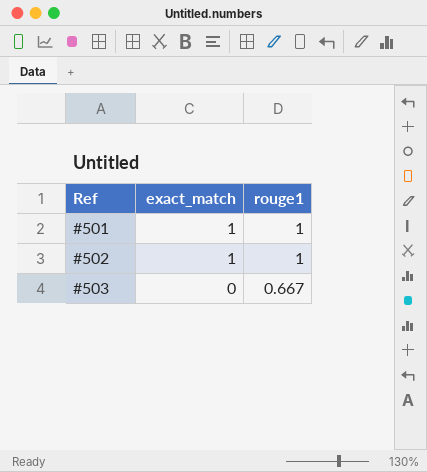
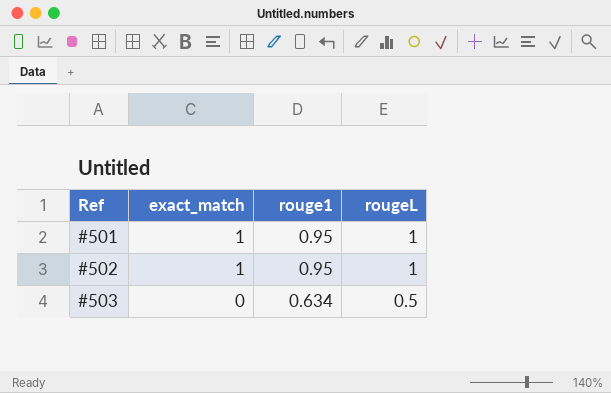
column rougeL | position: none -> 4
#501 | rouge1: 1 -> 0.95
#502 | rouge1: 1 -> 0.95
#503 | rouge1: 0.667 -> 0.634

